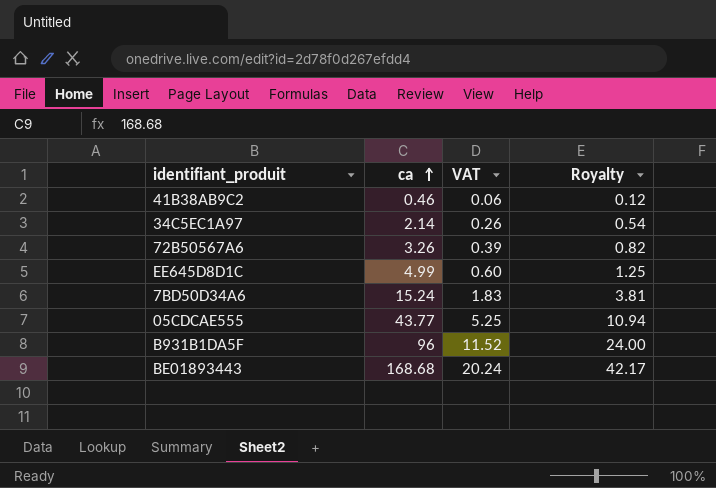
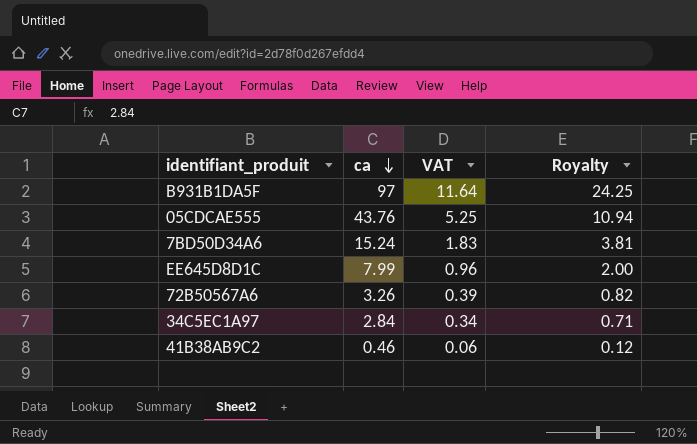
row order: ca ascending -> ca descending
row BE01893443: 168.68 | 20.24 | 42.17 -> none
B931B1DA5F | ca: 96 -> 97
B931B1DA5F | VAT: 11.52 -> 11.64
B931B1DA5F | Royalty: 24.00 -> 24.25
05CDCAE555 | ca: 43.77 -> 43.76
EE645D8D1C | ca: 4.99 -> 7.99
EE645D8D1C | VAT: 0.60 -> 0.96
EE645D8D1C | Royalty: 1.25 -> 2.00
34C5EC1A97 | ca: 2.14 -> 2.84
34C5EC1A97 | VAT: 0.26 -> 0.34
34C5EC1A97 | Royalty: 0.54 -> 0.71

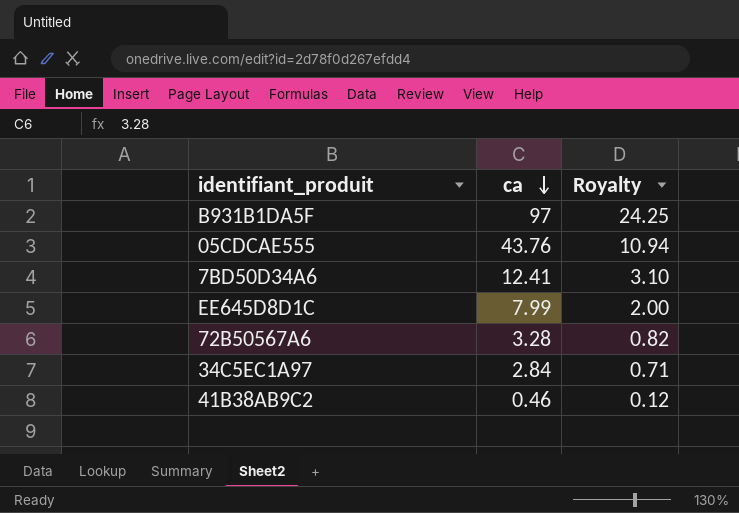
column VAT | formula: [ca] * 0.12 -> none
7BD50D34A6 | ca: 15.24 -> 12.41
7BD50D34A6 | Royalty: 3.81 -> 3.10
72B50567A6 | ca: 3.26 -> 3.28

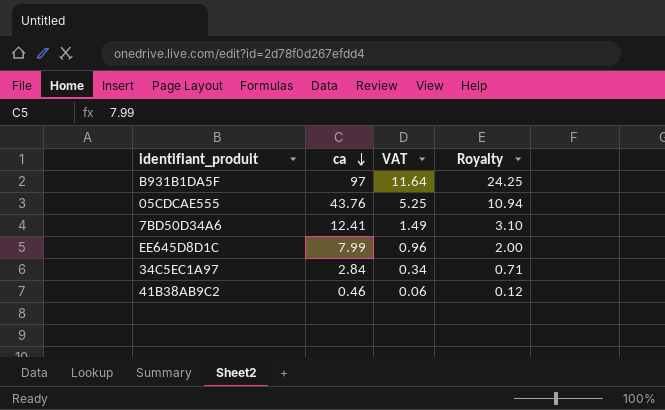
column VAT | formula: none -> [ca] * 0.12
row 72B50567A6: 3.28 | 0.82 -> none

